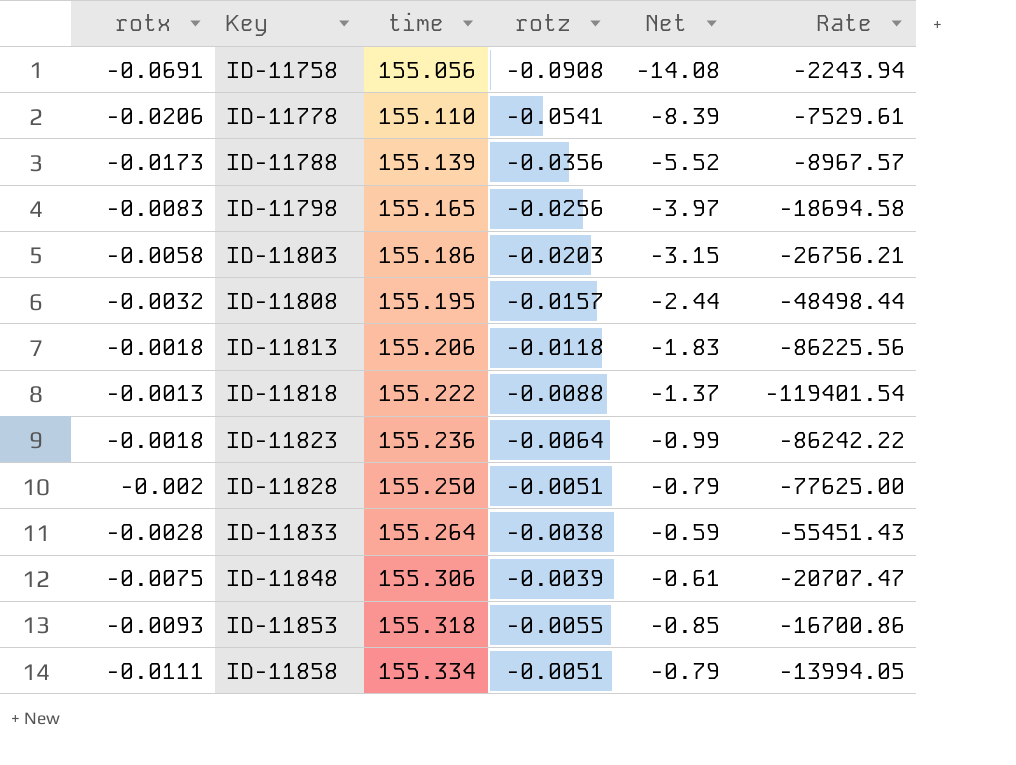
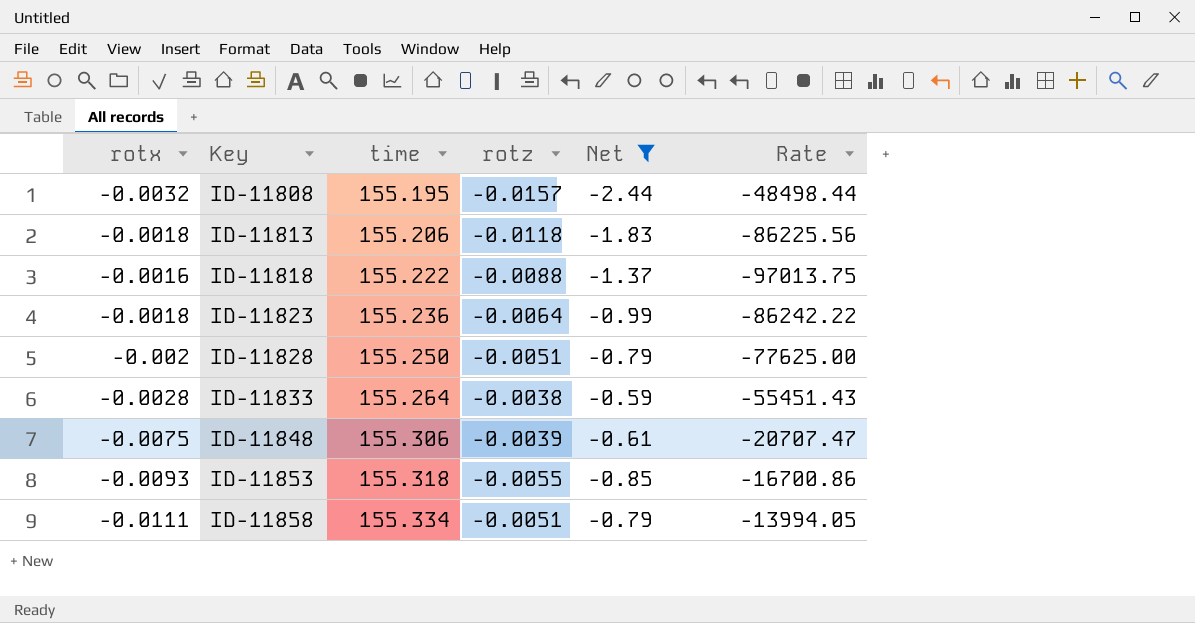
filter: none -> Net >= -2.44
ID-11818 | rotx: -0.0013 -> -0.0016
ID-11818 | Rate: -119401.54 -> -97013.75

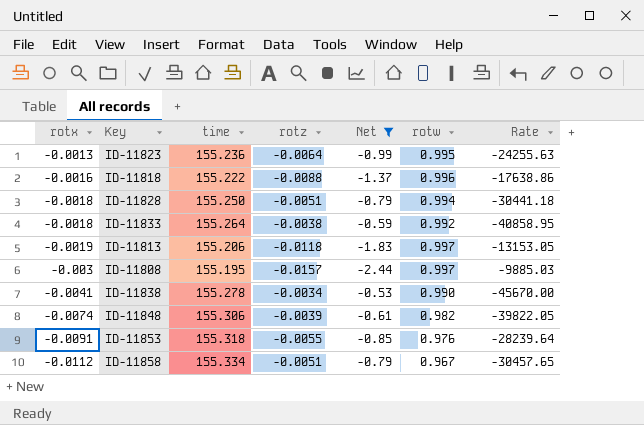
row order: Key ascending -> rotx descending
column rotw | position: none -> 6
column Rate | formula: [time] / [rotx] -> [time] / [rotz]
ID-11823 | rotx: -0.0018 -> -0.0013
ID-11828 | rotx: -0.002 -> -0.0018
ID-11833 | rotx: -0.0028 -> -0.0018
ID-11813 | rotx: -0.0018 -> -0.0019
ID-11808 | rotx: -0.0032 -> -0.003
row ID-11838: none -> -0.0041 | 155.278 | -0.0034 | -0.53 | 0.990 | -45670.00
ID-11848 | rotx: -0.0075 -> -0.0074
ID-11853 | rotx: -0.0093 -> -0.0091
ID-11858 | rotx: -0.0111 -> -0.0112

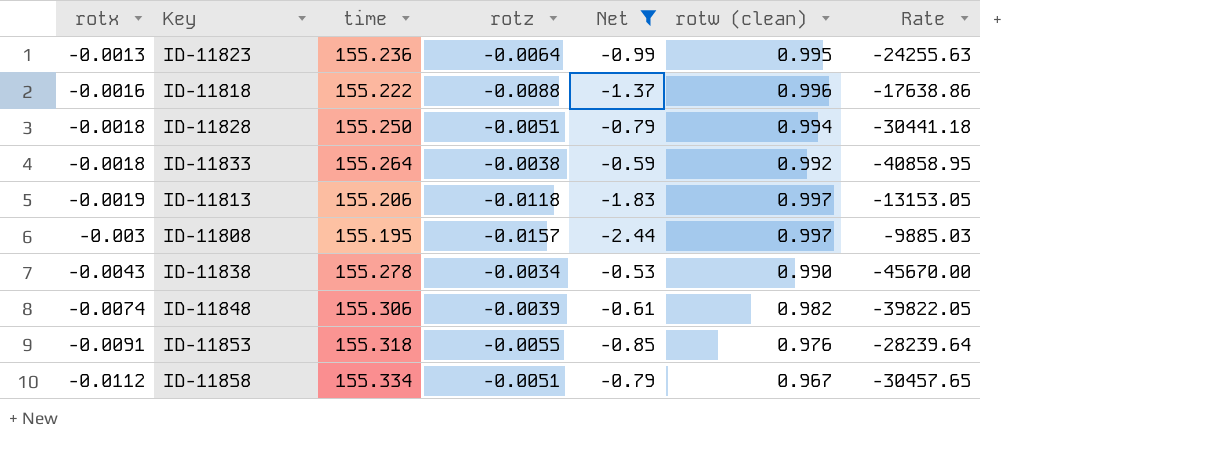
column name: rotw -> rotw (clean)
ID-11838 | rotx: -0.0041 -> -0.0043

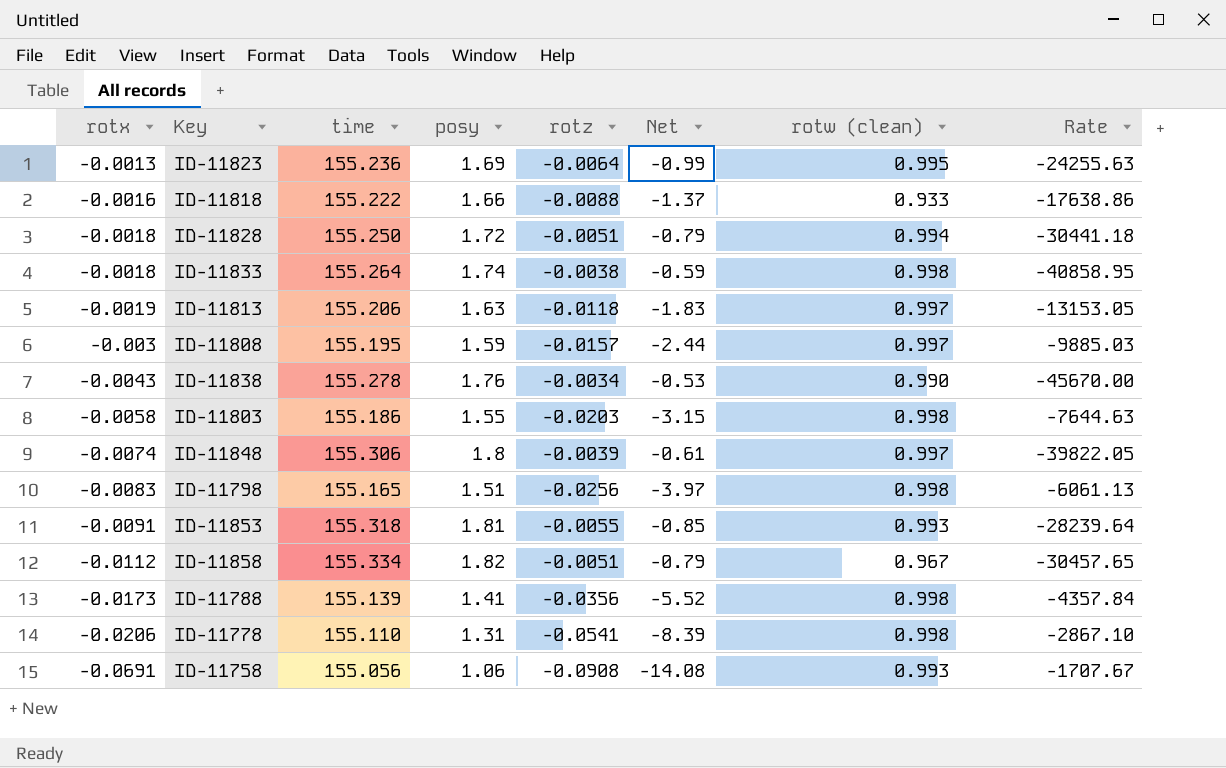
filter: Net >= -2.44 -> none
column posy | position: none -> 4
ID-11818 | rotw (clean): 0.996 -> 0.933
ID-11833 | rotw (clean): 0.992 -> 0.998
ID-11848 | rotw (clean): 0.982 -> 0.997
ID-11853 | rotw (clean): 0.976 -> 0.993

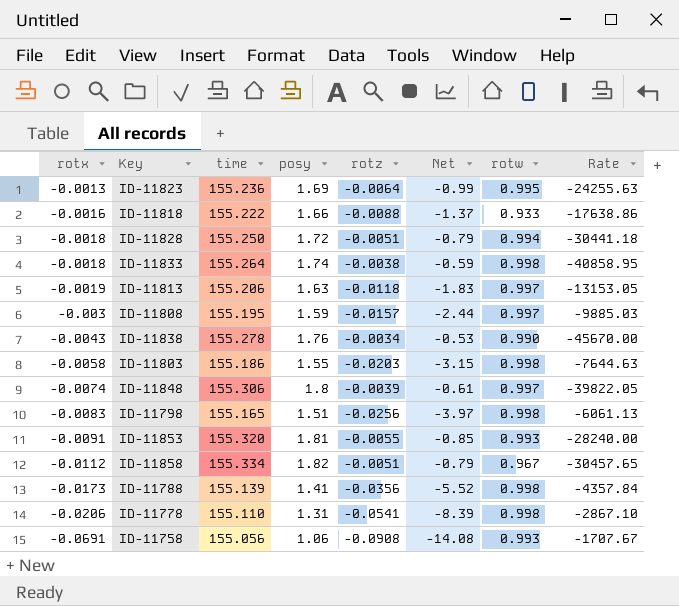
column name: rotw (clean) -> rotw
ID-11853 | time: 155.318 -> 155.320
ID-11853 | Rate: -28239.64 -> -28240.00

